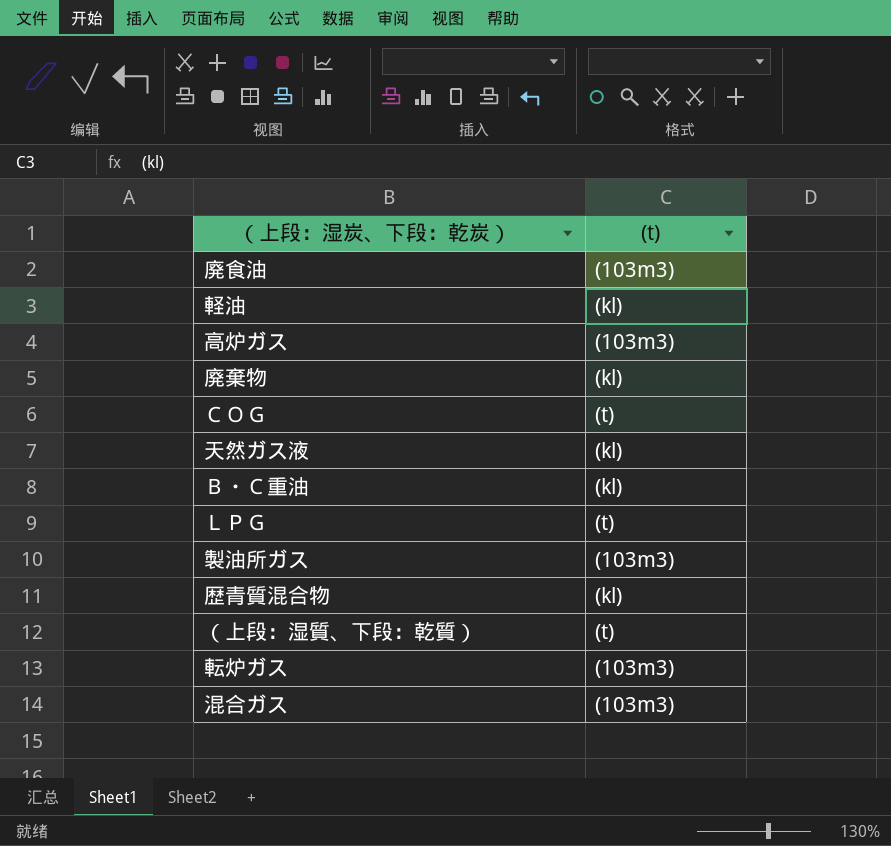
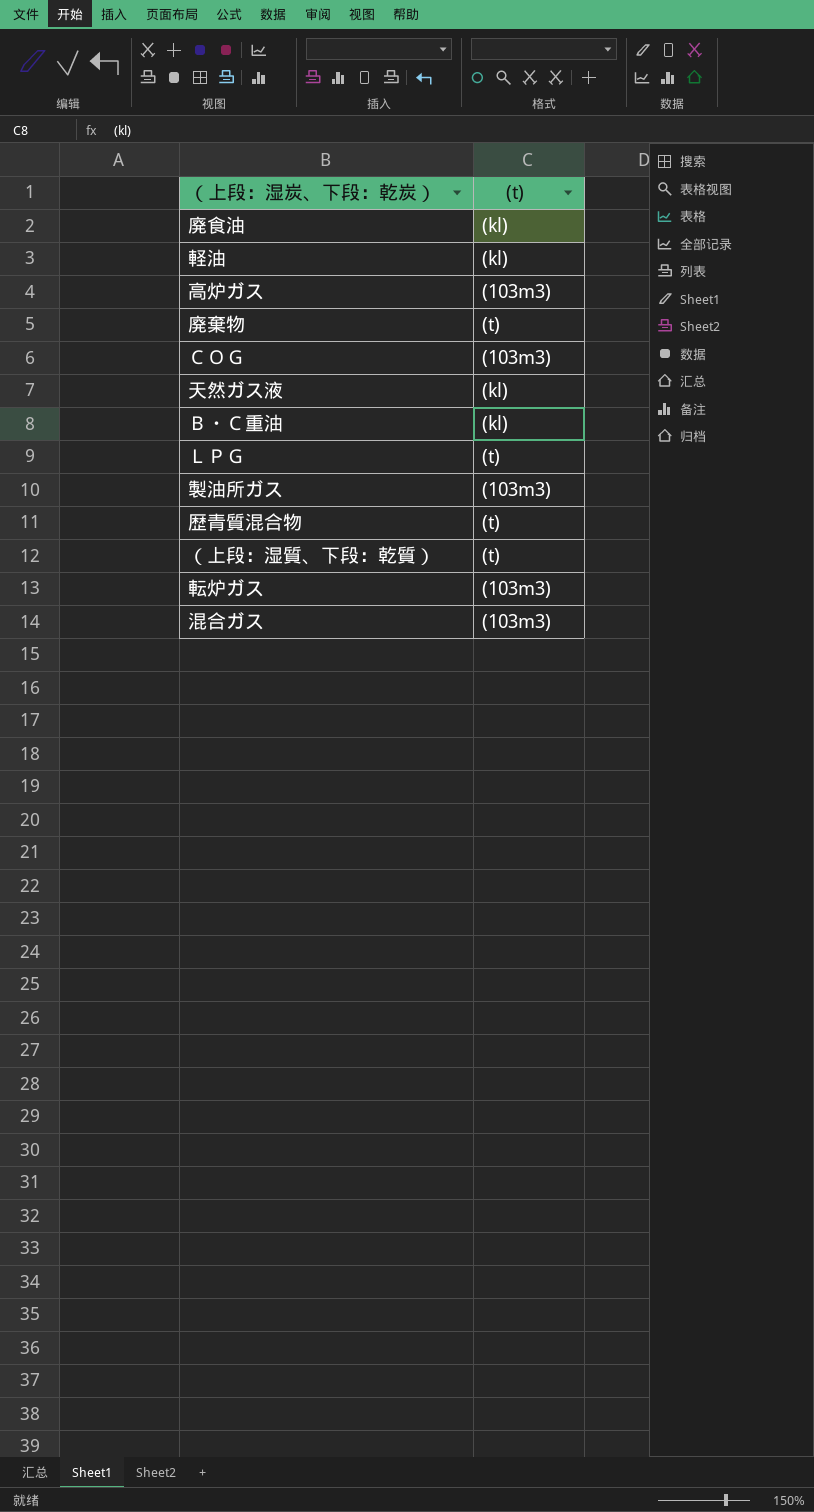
廃食油 | (t): (103m3) -> (kl)
廃棄物 | (t): (kl) -> (t)
ＣＯＧ | (t): (t) -> (103m3)
歴青質混合物 | (t): (kl) -> (t)

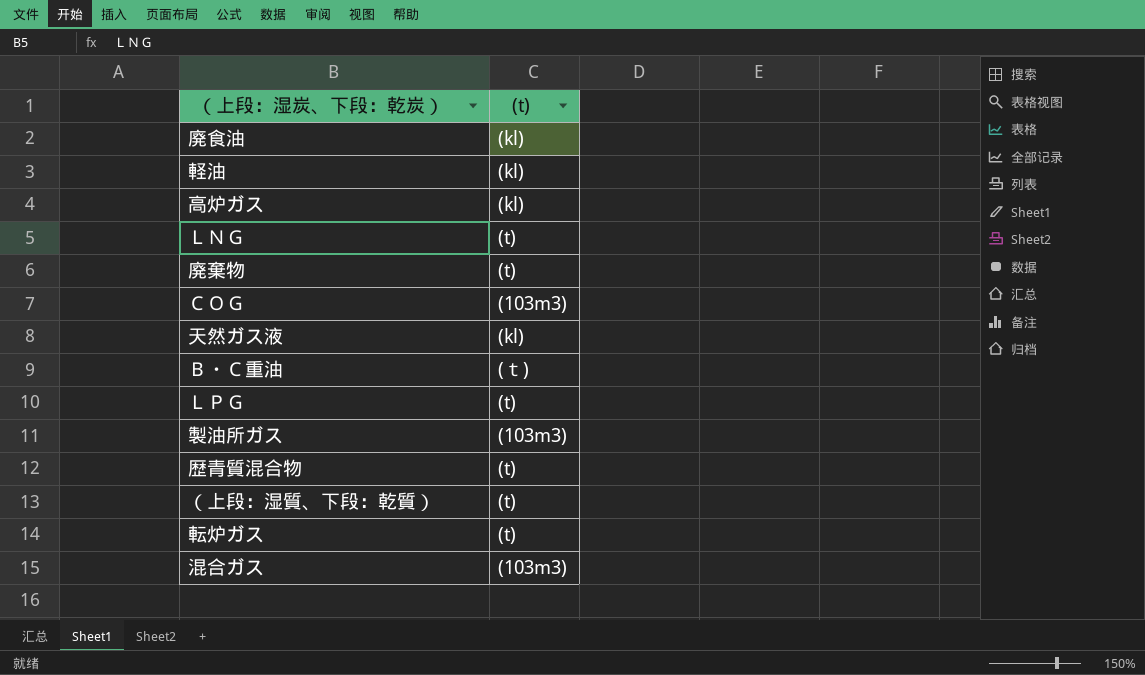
高炉ガス | (t): (103m3) -> (kl)
row ＬＮＧ: none -> (t)
Ｂ・Ｃ重油 | (t): (kl) -> (ｔ)
転炉ガス | (t): (103m3) -> (t)

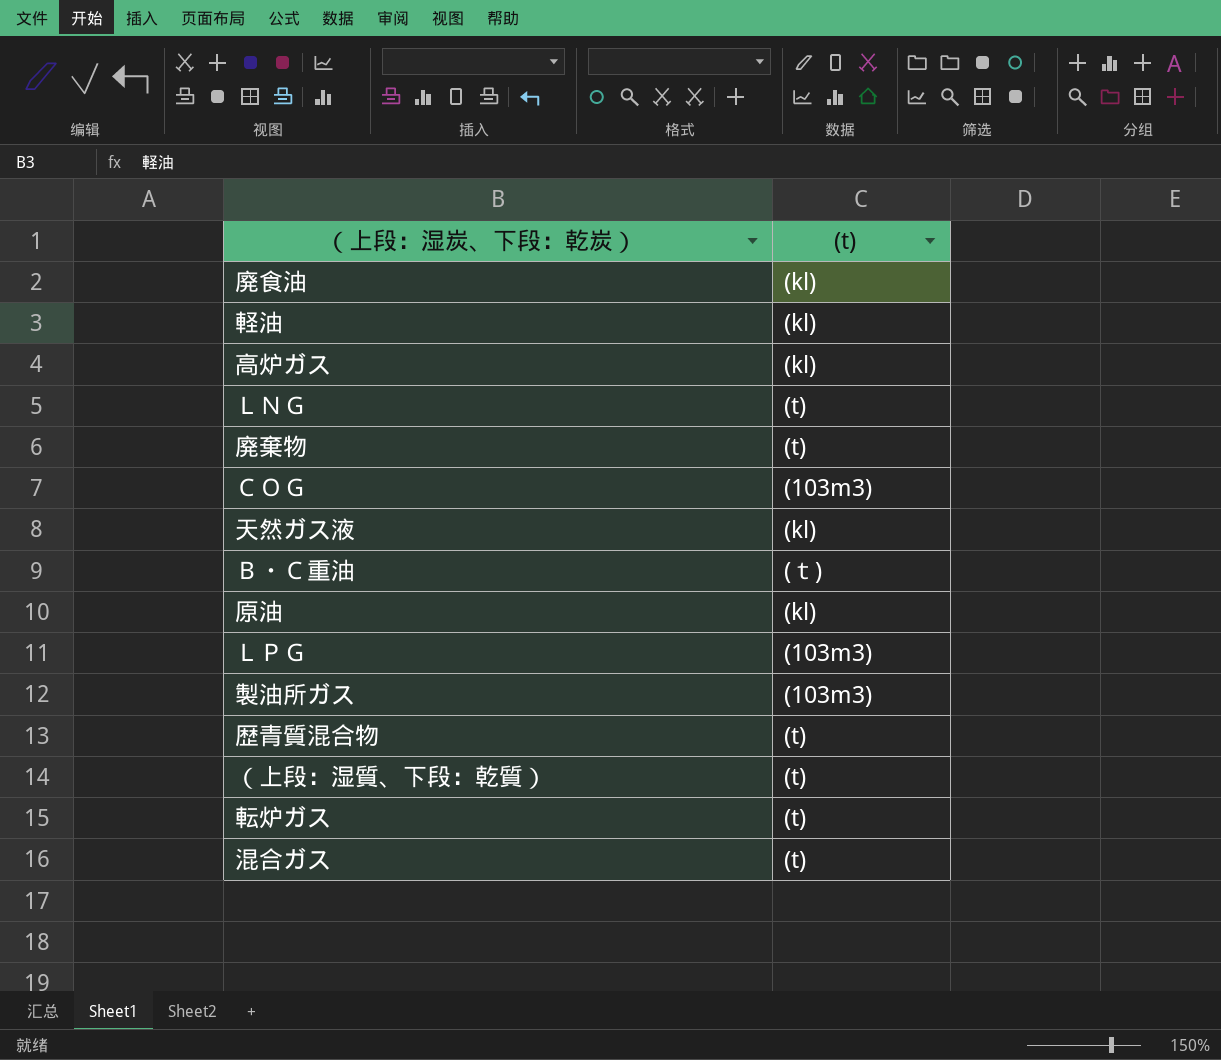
row 原油: none -> (kl)
ＬＰＧ | (t): (t) -> (103m3)
混合ガス | (t): (103m3) -> (t)

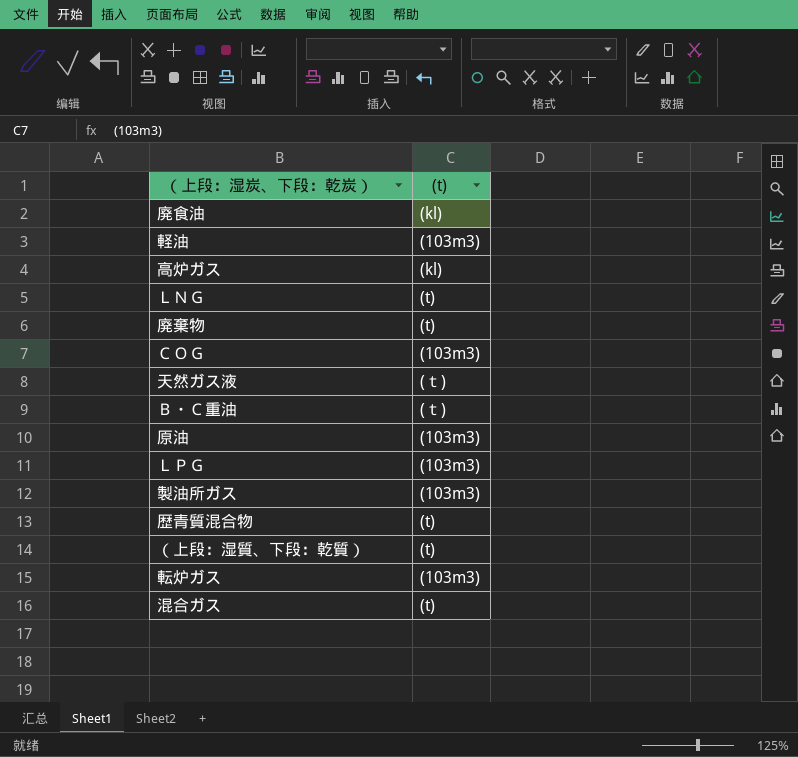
軽油 | (t): (kl) -> (103m3)
天然ガス液 | (t): (kl) -> (ｔ)
原油 | (t): (kl) -> (103m3)
転炉ガス | (t): (t) -> (103m3)

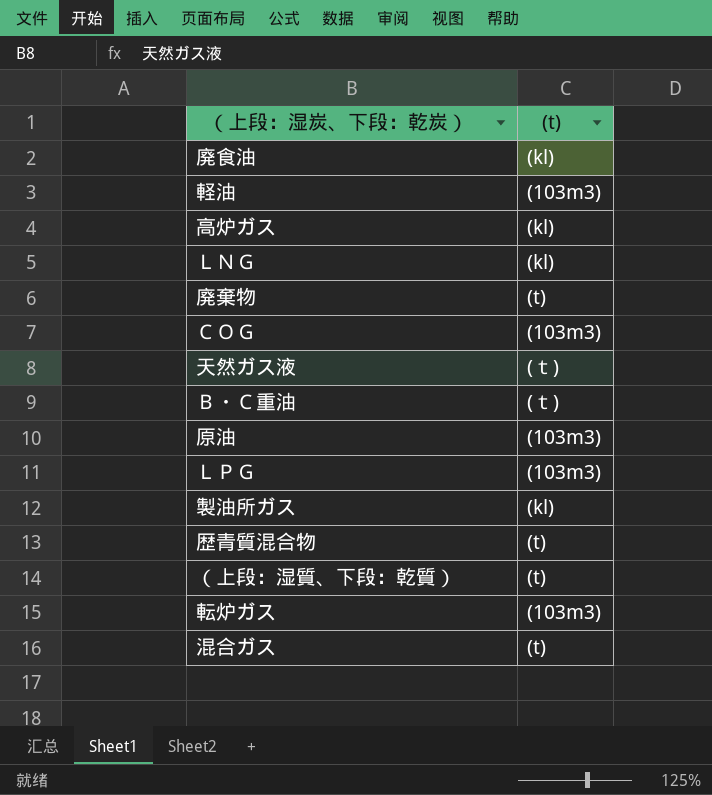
ＬＮＧ | (t): (t) -> (kl)
製油所ガス | (t): (103m3) -> (kl)

